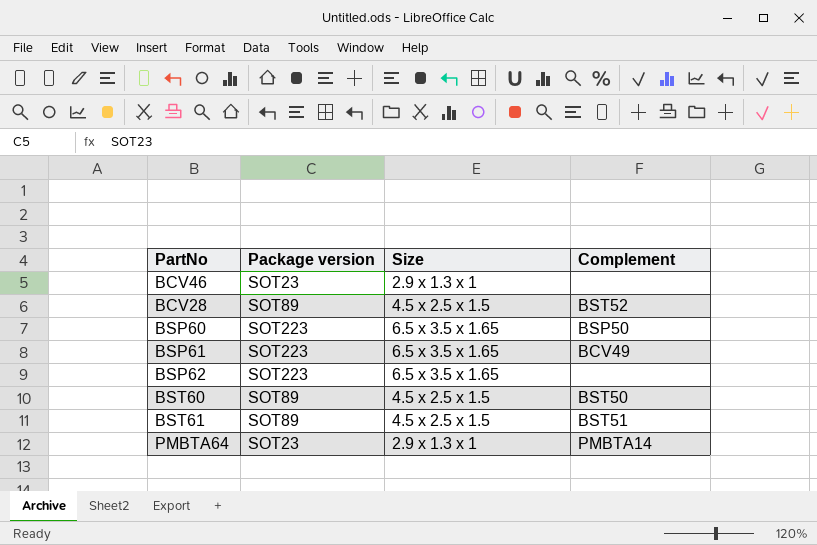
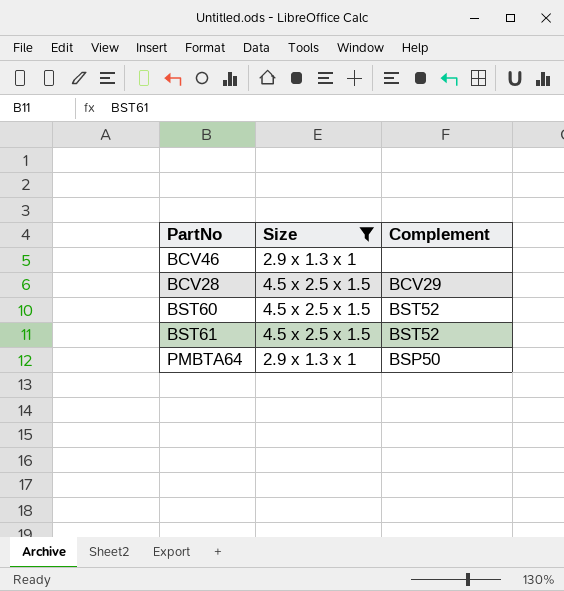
filter: none -> Size != 6.5 x 3.5 x 1.65
column Package version | position: 2 -> none
BCV28 | Complement: BST52 -> BCV29
BST60 | Complement: BST50 -> BST52
BST61 | Complement: BST51 -> BST52
PMBTA64 | Complement: PMBTA14 -> BSP50

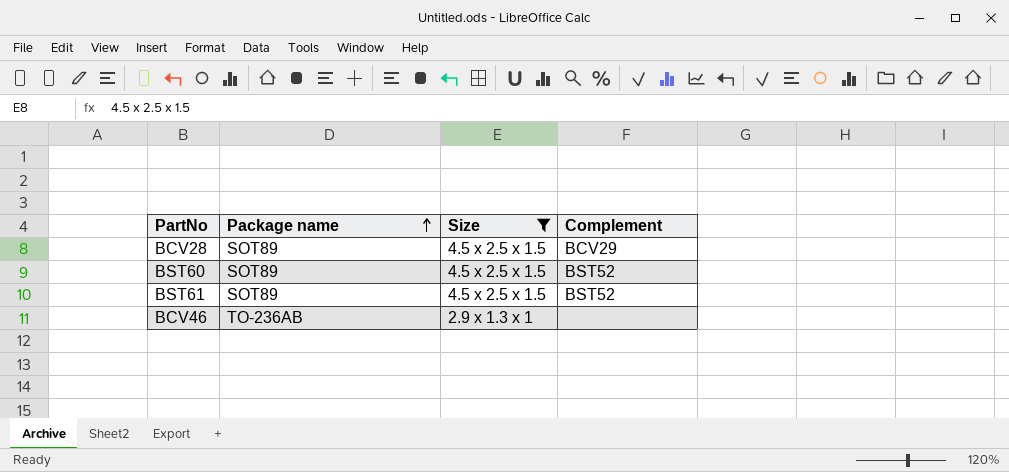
row order: none -> Package name ascending
column Package name | position: none -> 2
row PMBTA64: 2.9 x 1.3 x 1 | BSP50 -> none

